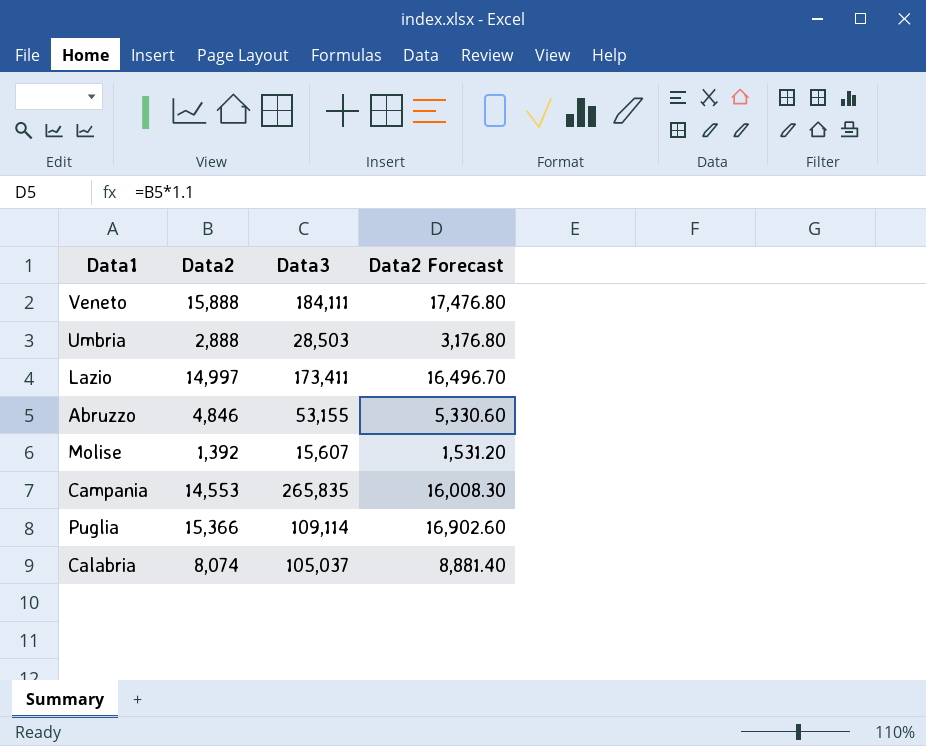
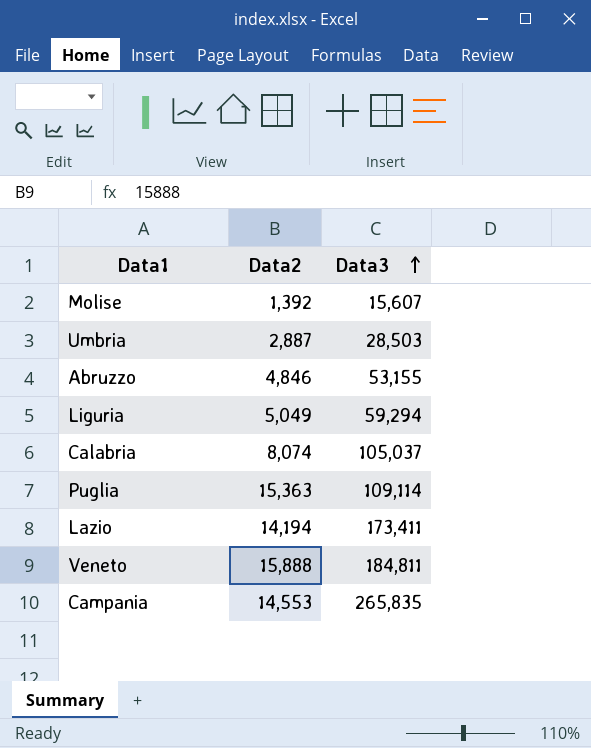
row order: none -> Data3 ascending
column Data2 Forecast | formula: [Data2] * 1.1 -> none
Umbria | Data2: 2,888 -> 2,887
row Liguria: none -> 5,049 | 59,294
Puglia | Data2: 15,366 -> 15,363
Lazio | Data2: 14,997 -> 14,194
Veneto | Data3: 184,111 -> 184,811

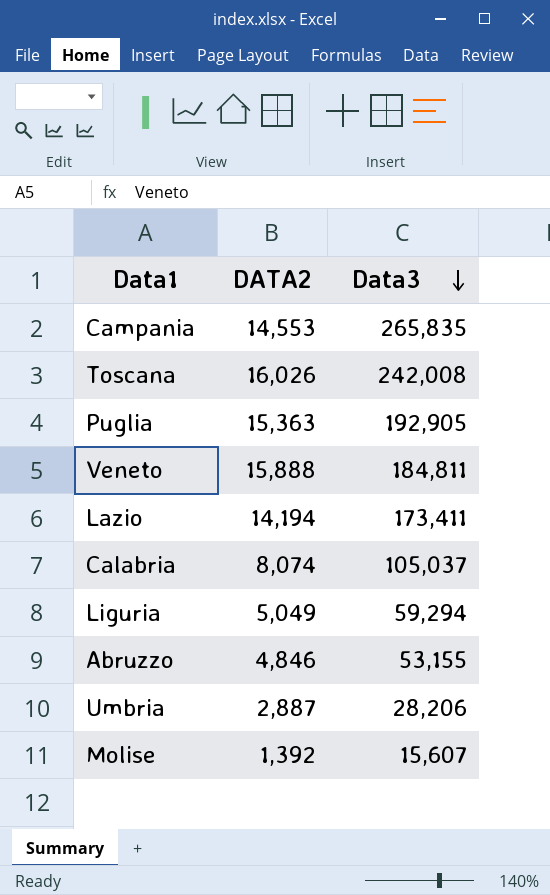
row order: Data3 ascending -> Data3 descending
column name: Data2 -> DATA2
row Toscana: none -> 16,026 | 242,008
Puglia | Data3: 109,114 -> 192,905
Umbria | Data3: 28,503 -> 28,206

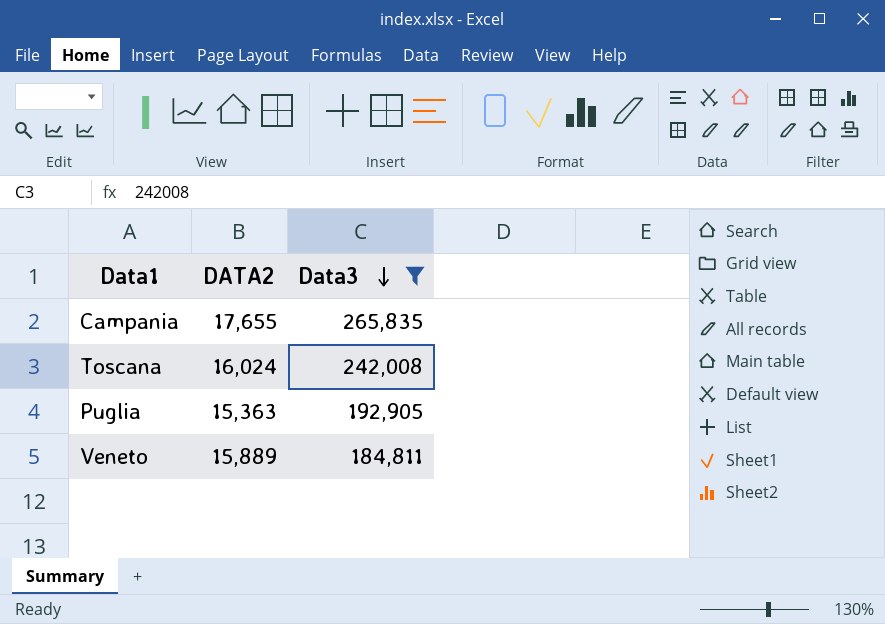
filter: none -> Data3 >= 184,811
Campania | DATA2: 14,553 -> 17,655
Toscana | DATA2: 16,026 -> 16,024
Veneto | DATA2: 15,888 -> 15,889

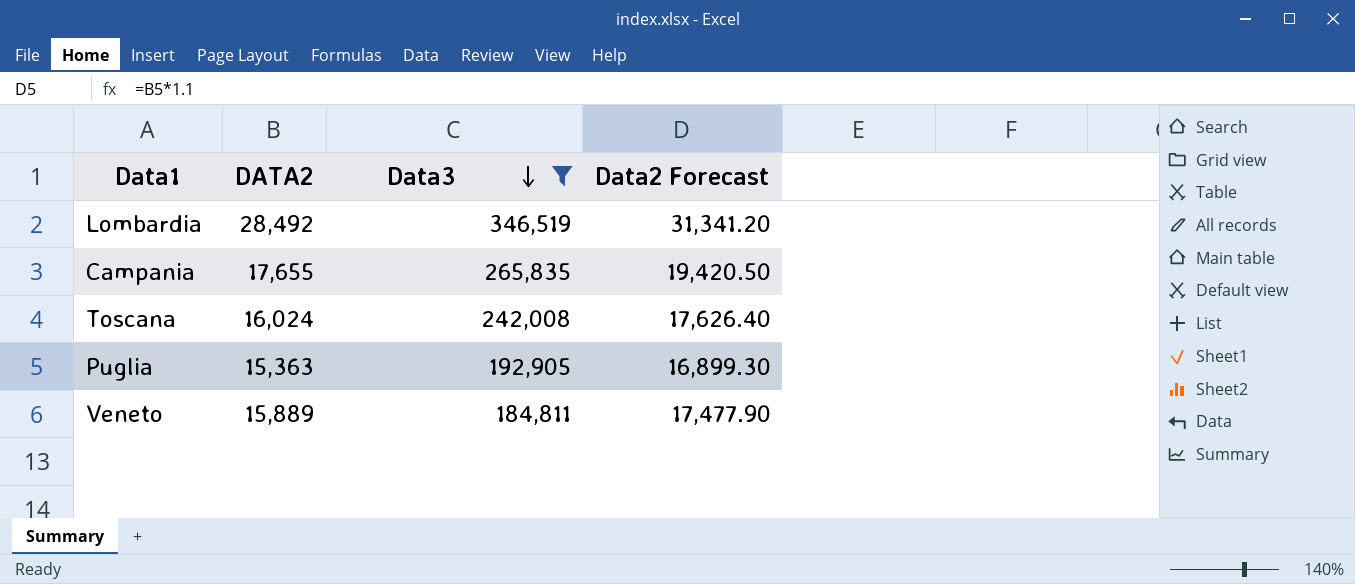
column Data2 Forecast | formula: none -> [DATA2] * 1.1
row Lombardia: none -> 28,492 | 346,519 | 31,341.20

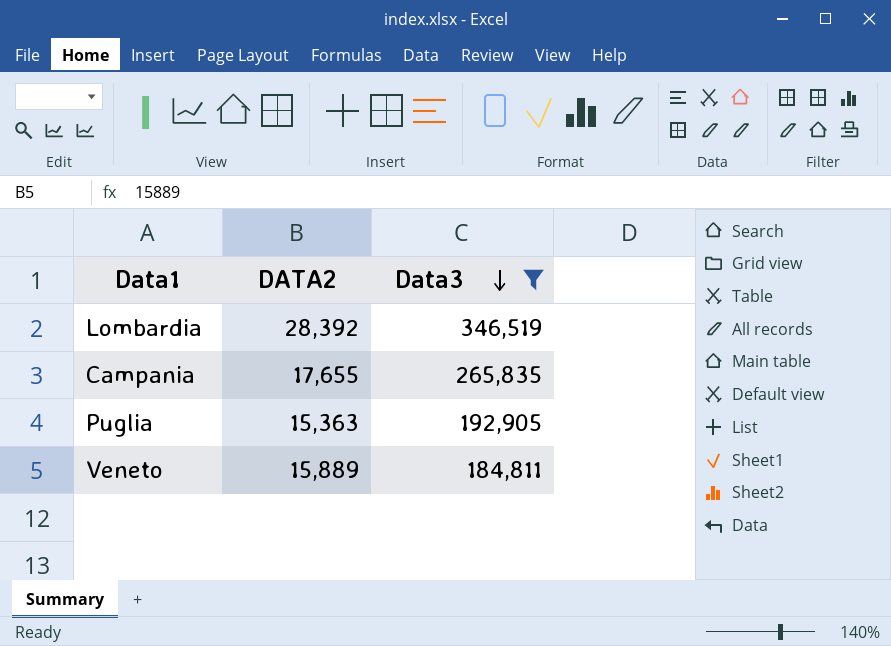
column Data2 Forecast | formula: [DATA2] * 1.1 -> none
row Toscana: 16,024 | 242,008 | 17,626.40 -> none
Lombardia | DATA2: 28,492 -> 28,392

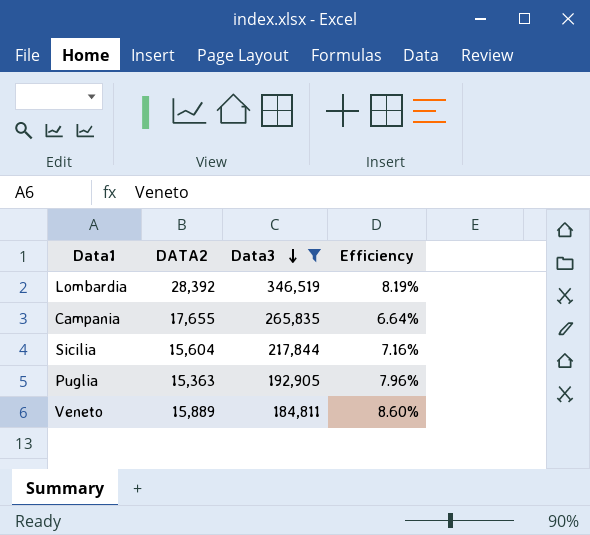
column Efficiency | formula: none -> [DATA2] / [Data3]
row Sicilia: none -> 15,604 | 217,844 | 7.16%

